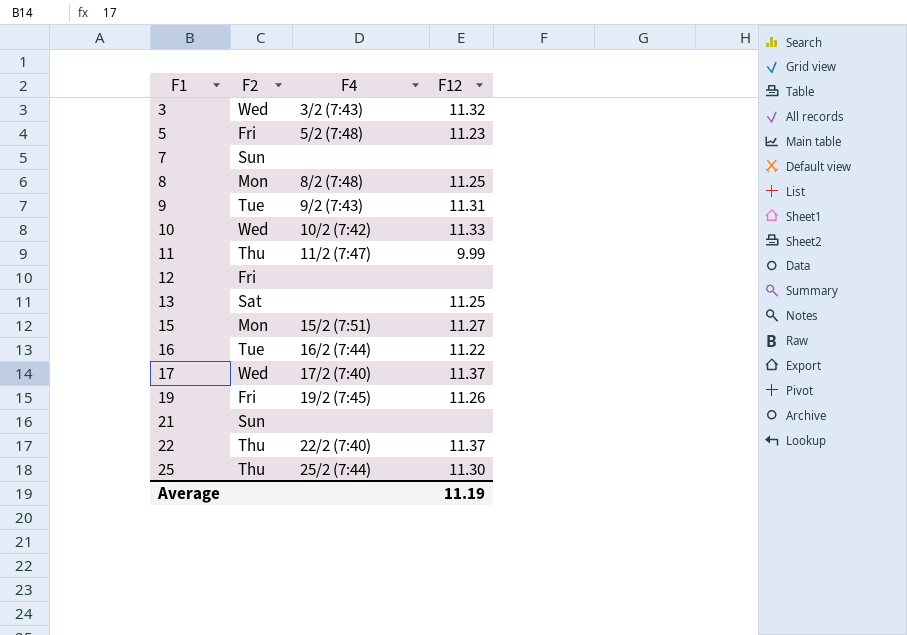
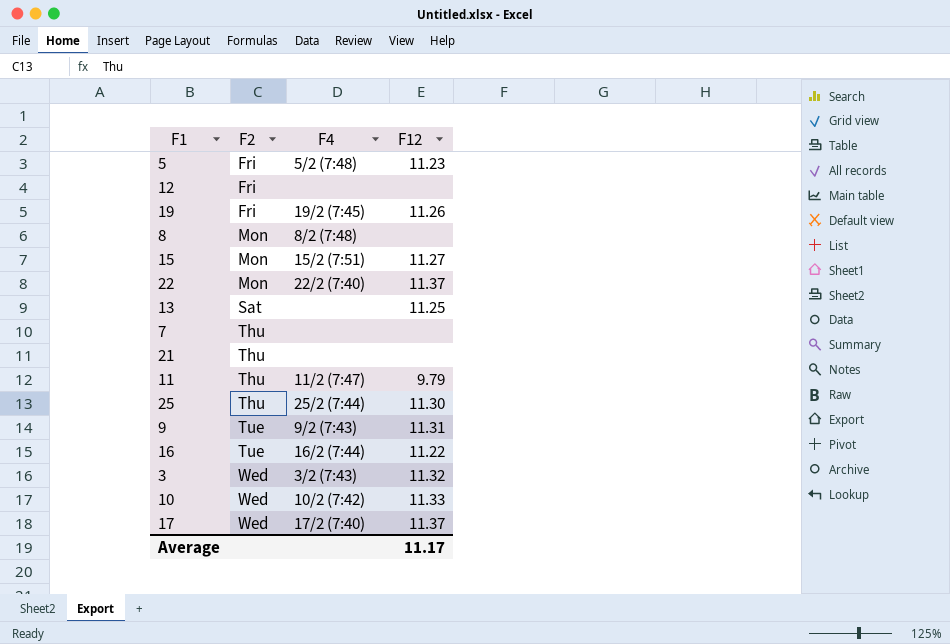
row order: F1 ascending -> F2 ascending
8 | F12: 11.25 -> none
22 | F2: Thu -> Mon
7 | F2: Sun -> Thu
21 | F2: Sun -> Thu
11 | F12: 9.99 -> 9.79
Average | F12: 11.19 -> 11.17

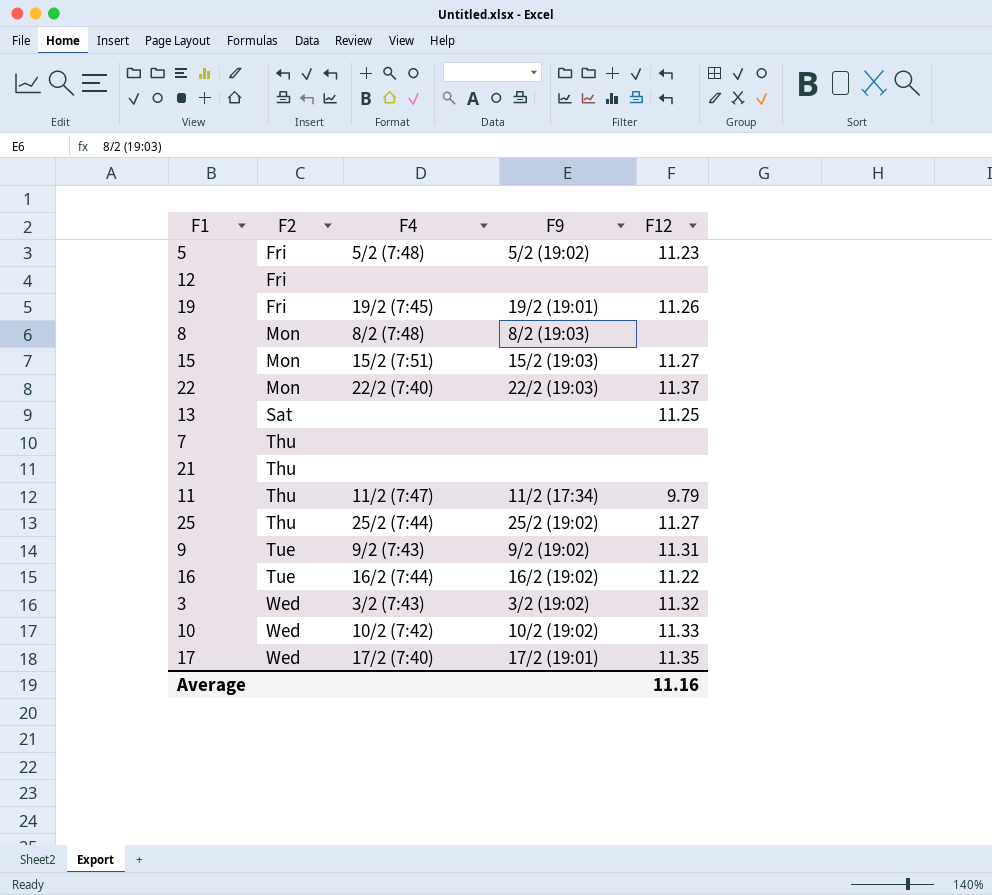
column F9 | position: none -> 4
25 | F12: 11.30 -> 11.27
17 | F12: 11.37 -> 11.35
Average | F12: 11.17 -> 11.16

